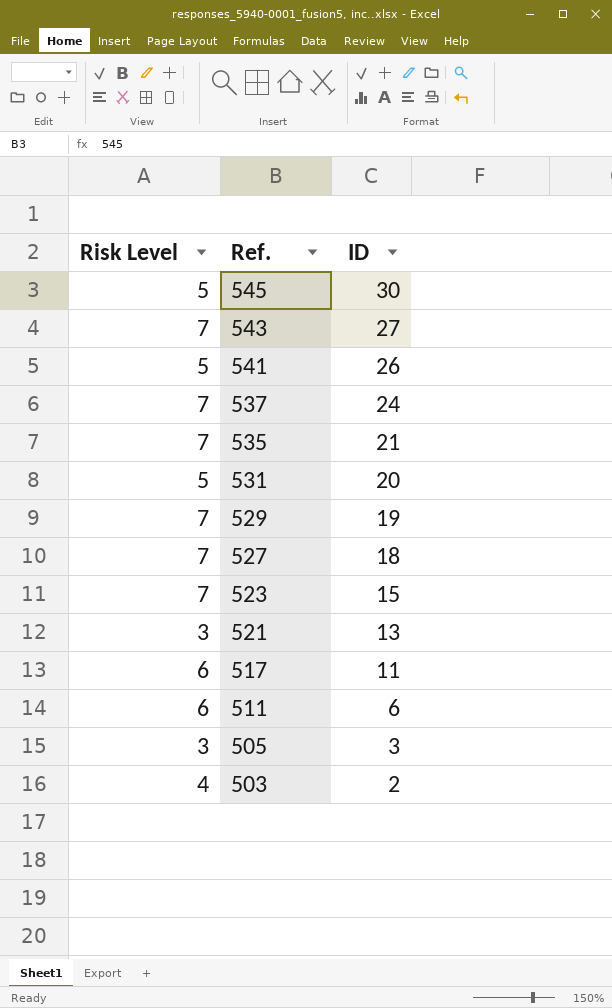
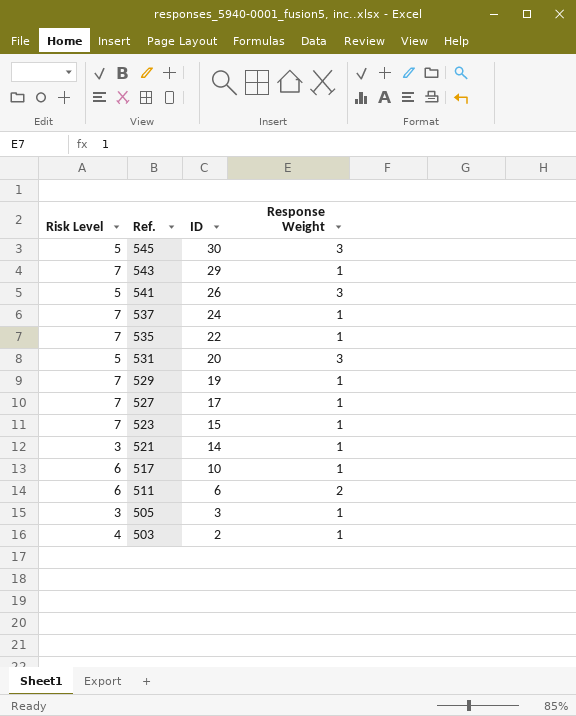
column Response Weight | position: none -> 4
543 | ID: 27 -> 29
535 | ID: 21 -> 22
527 | ID: 18 -> 17
521 | ID: 13 -> 14
517 | ID: 11 -> 10

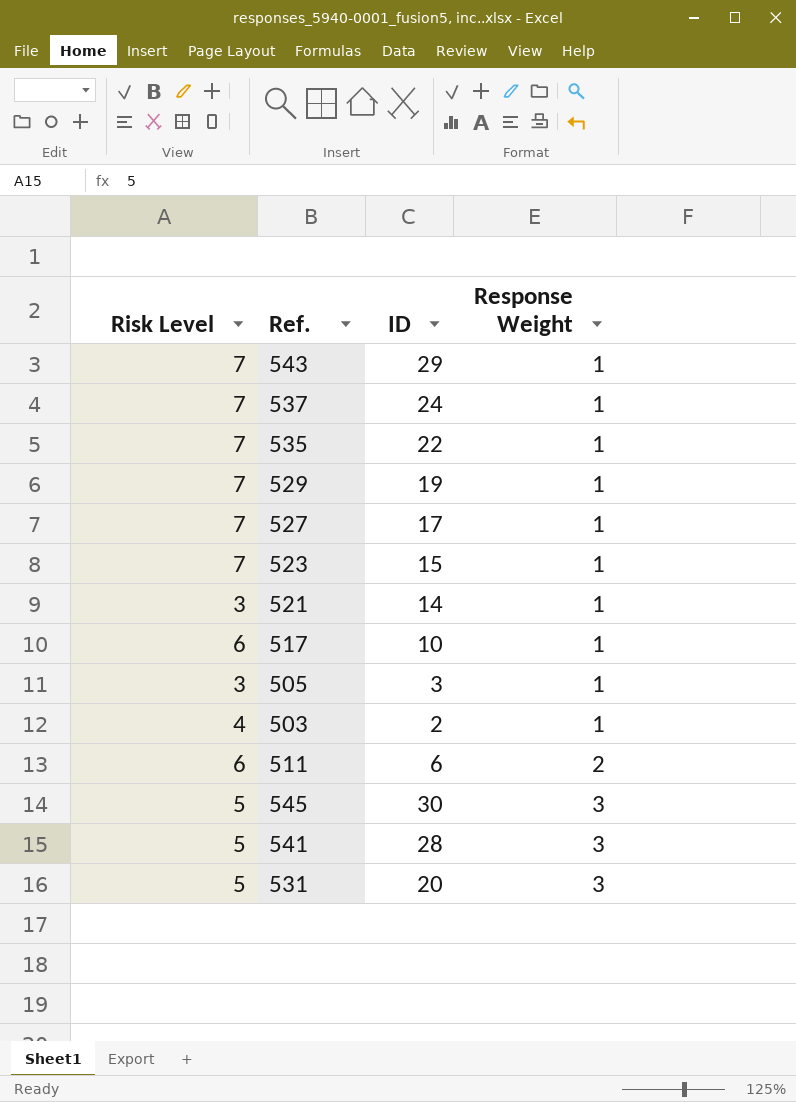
row order: Ref. descending -> Response Weight ascending
541 | ID: 26 -> 28

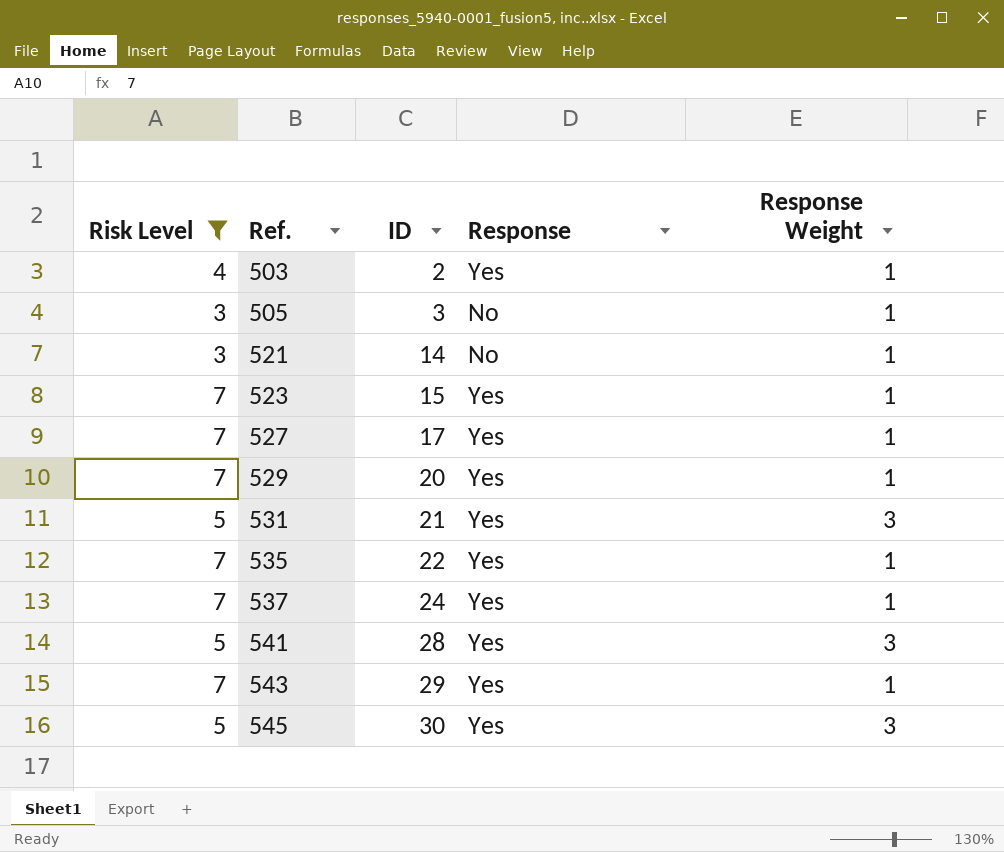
filter: none -> Risk Level != 6
row order: Response Weight ascending -> Ref. ascending
column Response | position: none -> 4
529 | ID: 19 -> 20
531 | ID: 20 -> 21

